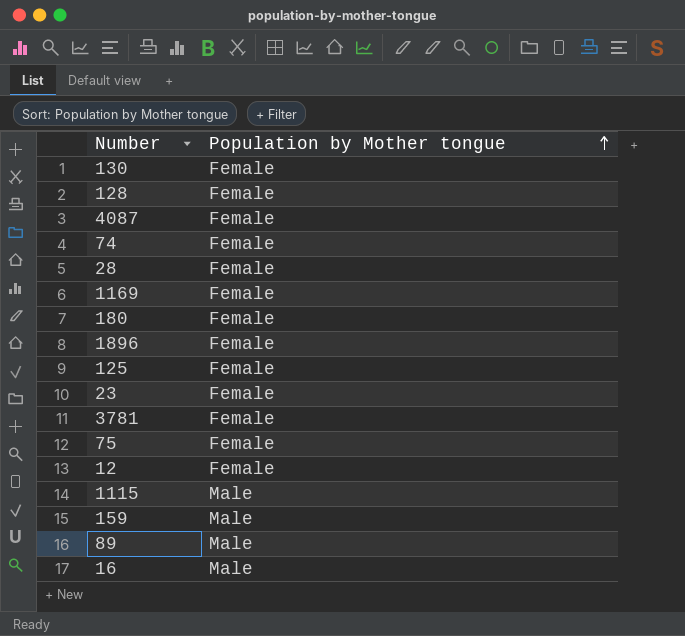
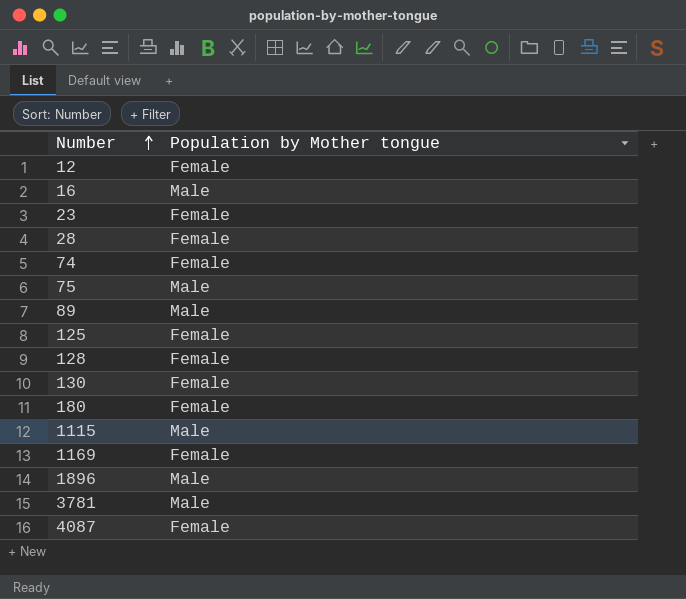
row order: Population by Mother tongue ascending -> Number ascending
row 159: Male -> none
75 | Population by Mother tongue: Female -> Male
1896 | Population by Mother tongue: Female -> Male
3781 | Population by Mother tongue: Female -> Male

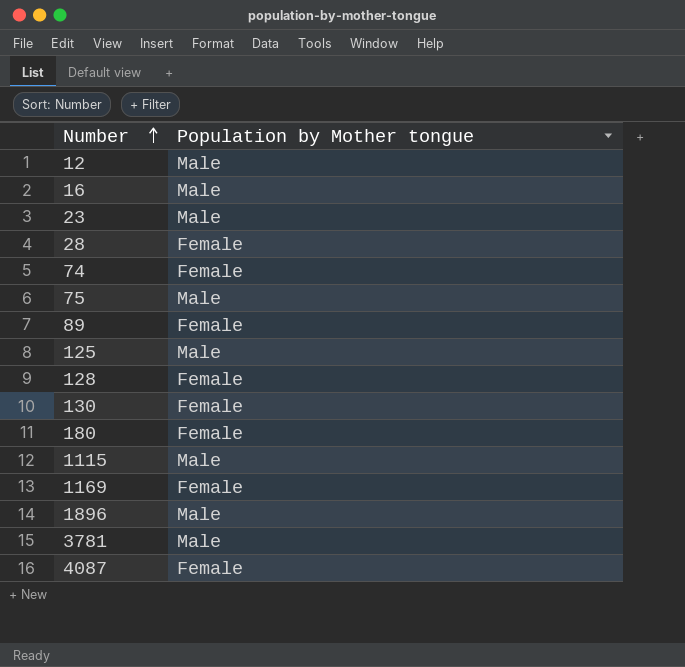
12 | Population by Mother tongue: Female -> Male
23 | Population by Mother tongue: Female -> Male
89 | Population by Mother tongue: Male -> Female
125 | Population by Mother tongue: Female -> Male

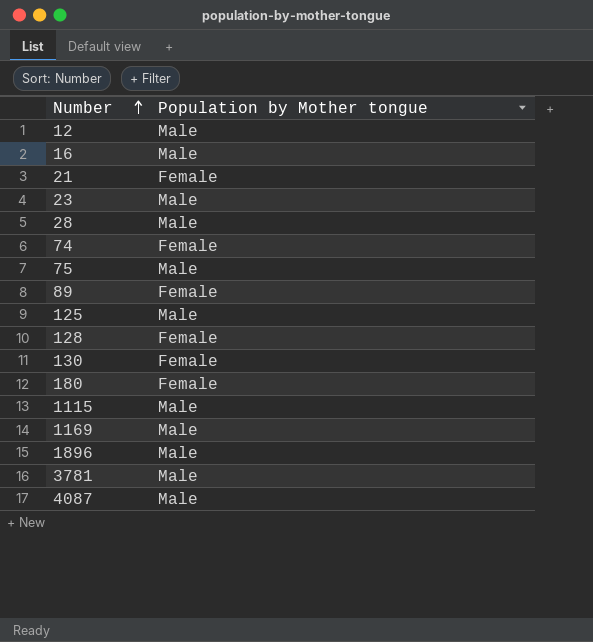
row 21: none -> Female
28 | Population by Mother tongue: Female -> Male
1169 | Population by Mother tongue: Female -> Male
4087 | Population by Mother tongue: Female -> Male

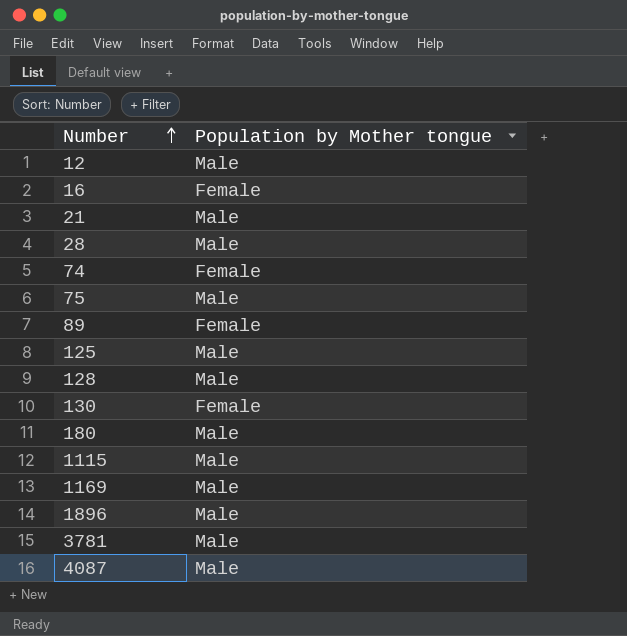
row 23: Male -> none
16 | Population by Mother tongue: Male -> Female
21 | Population by Mother tongue: Female -> Male
128 | Population by Mother tongue: Female -> Male
180 | Population by Mother tongue: Female -> Male

